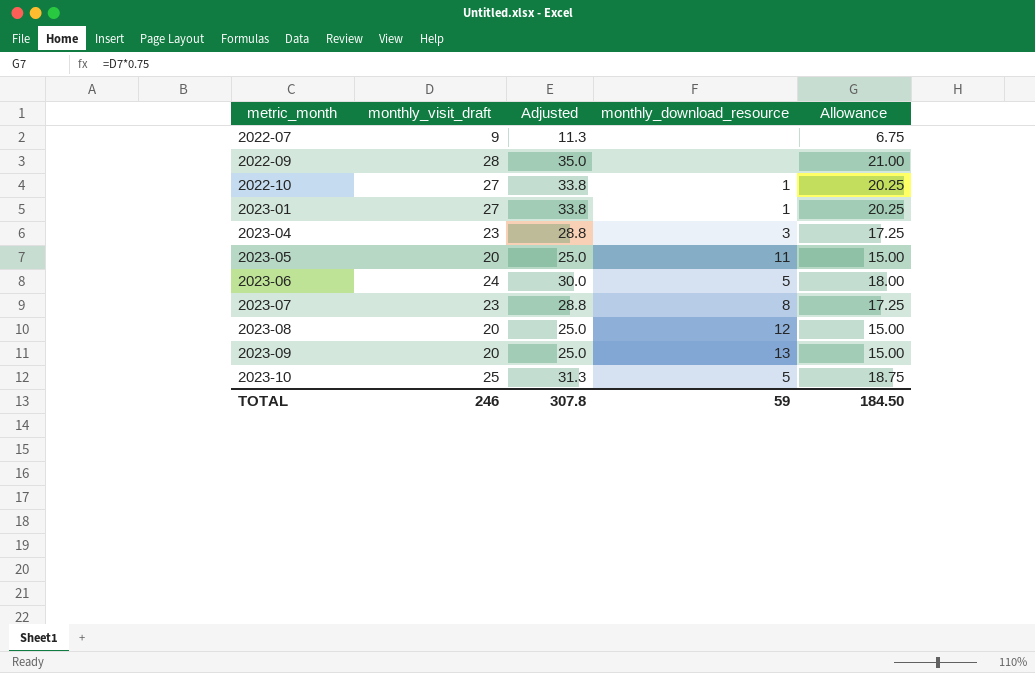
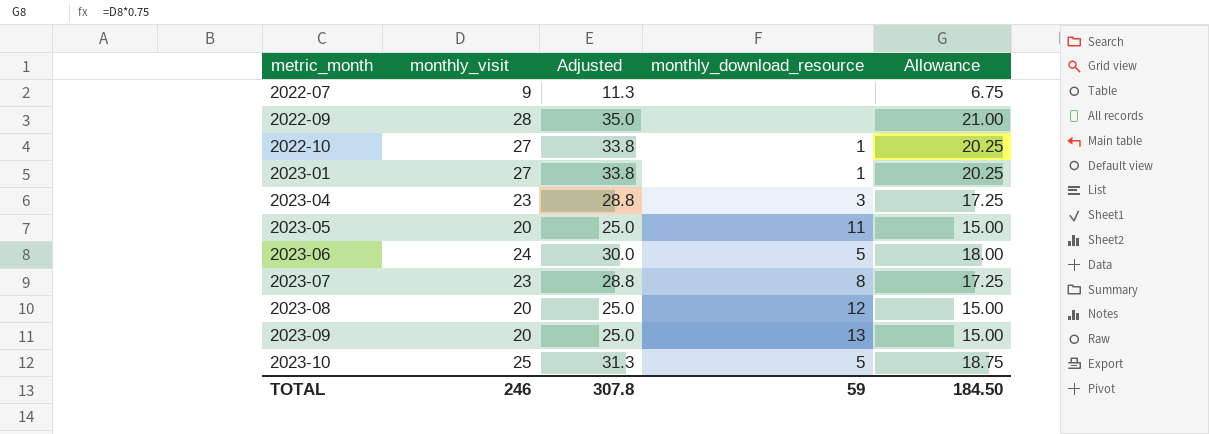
column name: monthly_visit_draft -> monthly_visit

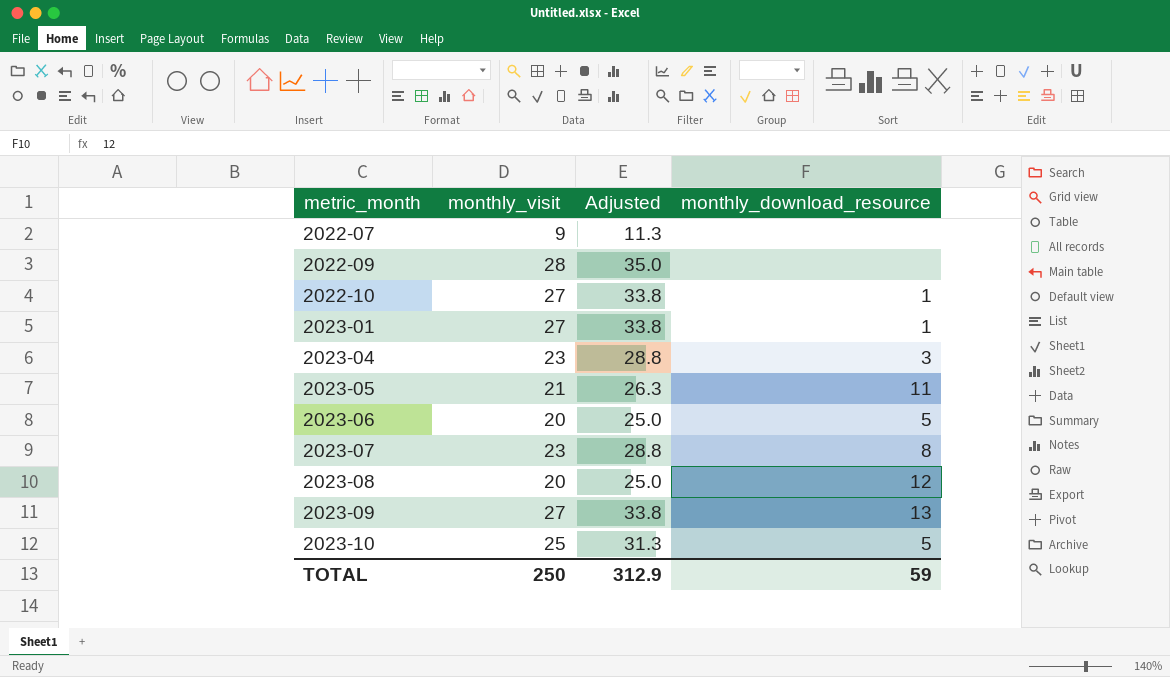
column Allowance | formula: [monthly_visit] * 0.75 -> none
2023-05 | monthly_visit: 20 -> 21
2023-05 | Adjusted: 25.0 -> 26.3
2023-06 | monthly_visit: 24 -> 20
2023-06 | Adjusted: 30.0 -> 25.0
2023-09 | monthly_visit: 20 -> 27
2023-09 | Adjusted: 25.0 -> 33.8
TOTAL | monthly_visit: 246 -> 250
TOTAL | Adjusted: 307.8 -> 312.9

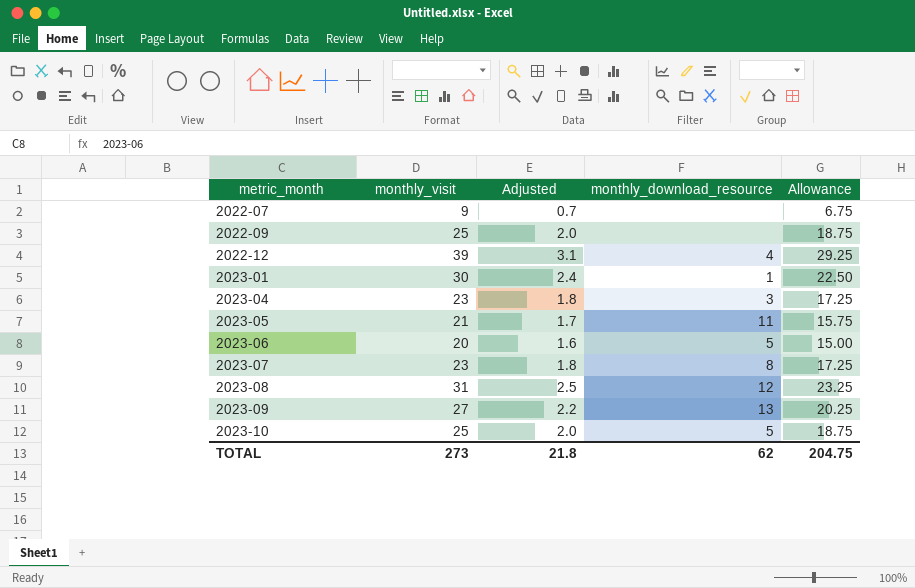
column Adjusted | formula: [monthly_visit] * 1.25 -> [monthly_visit] * 0.08
column Allowance | formula: none -> [monthly_visit] * 0.75
row 2022-10: 27 | 33.8 | 1 -> none
2022-09 | monthly_visit: 28 -> 25
row 2022-12: none -> 39 | 3.1 | 4 | 29.25
2023-01 | monthly_visit: 27 -> 30
2023-08 | monthly_visit: 20 -> 31
TOTAL | monthly_visit: 250 -> 273
TOTAL | Adjusted: 312.9 -> 21.8
TOTAL | monthly_download_resource: 59 -> 62

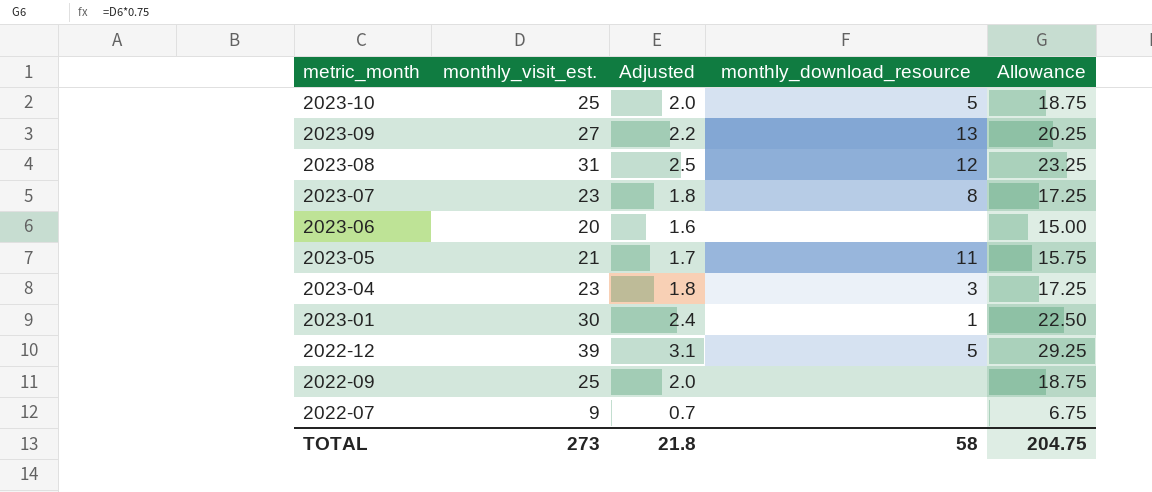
row order: metric_month ascending -> metric_month descending
column name: monthly_visit -> monthly_visit_est.
2023-06 | monthly_download_resource: 5 -> none
2022-12 | monthly_download_resource: 4 -> 5
TOTAL | monthly_download_resource: 62 -> 58

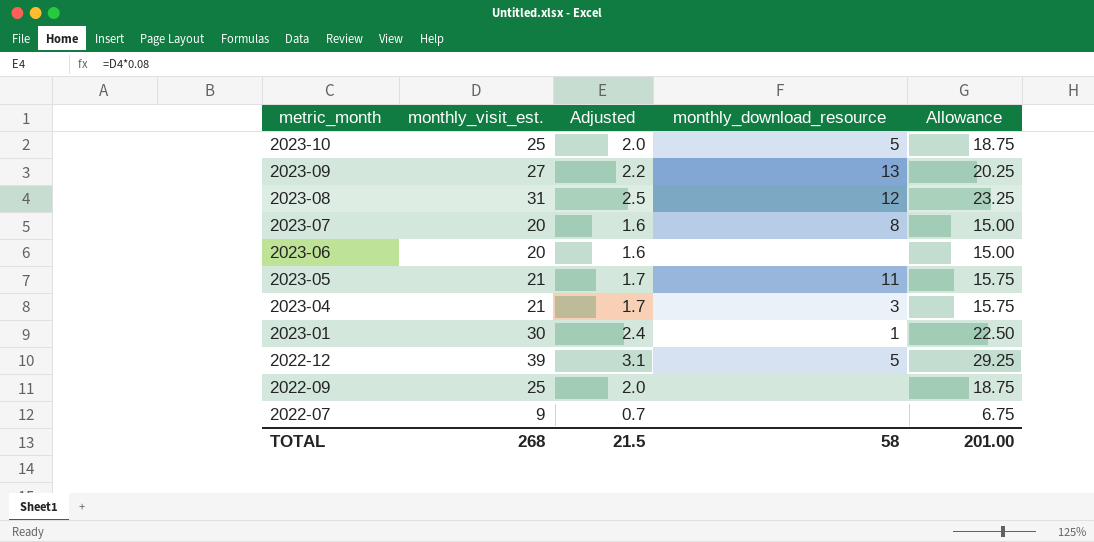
2023-07 | monthly_visit_est.: 23 -> 20
2023-07 | Adjusted: 1.8 -> 1.6
2023-07 | Allowance: 17.25 -> 15.00
2023-04 | monthly_visit_est.: 23 -> 21
2023-04 | Adjusted: 1.8 -> 1.7
2023-04 | Allowance: 17.25 -> 15.75
TOTAL | monthly_visit_est.: 273 -> 268
TOTAL | Adjusted: 21.8 -> 21.5
TOTAL | Allowance: 204.75 -> 201.00

